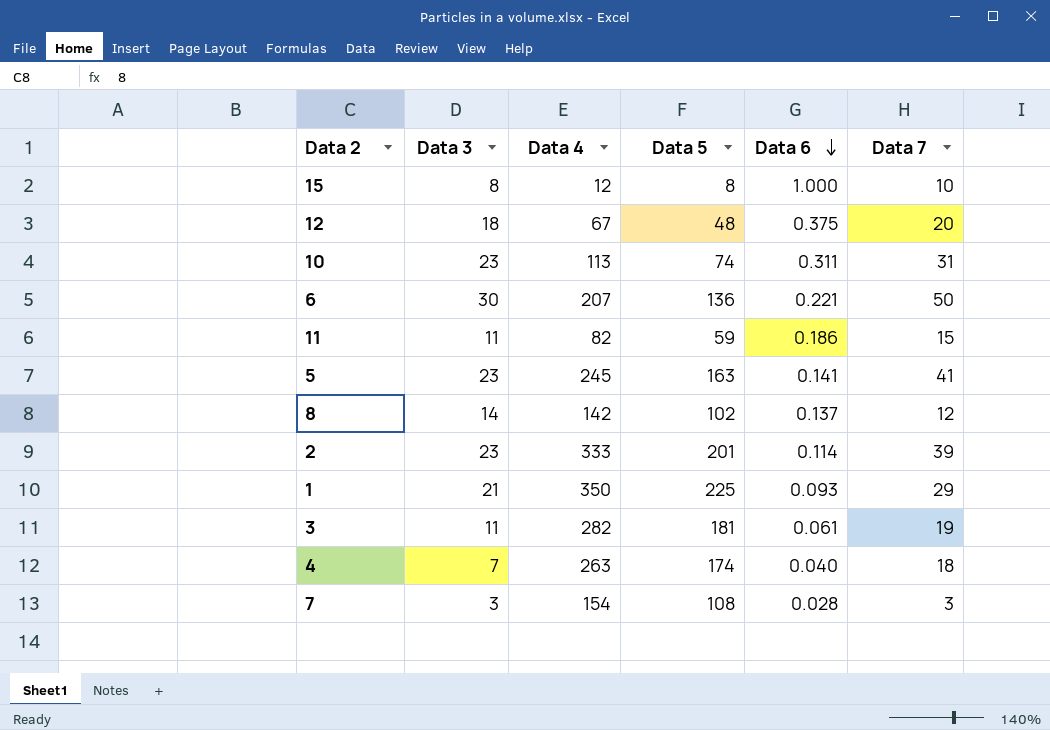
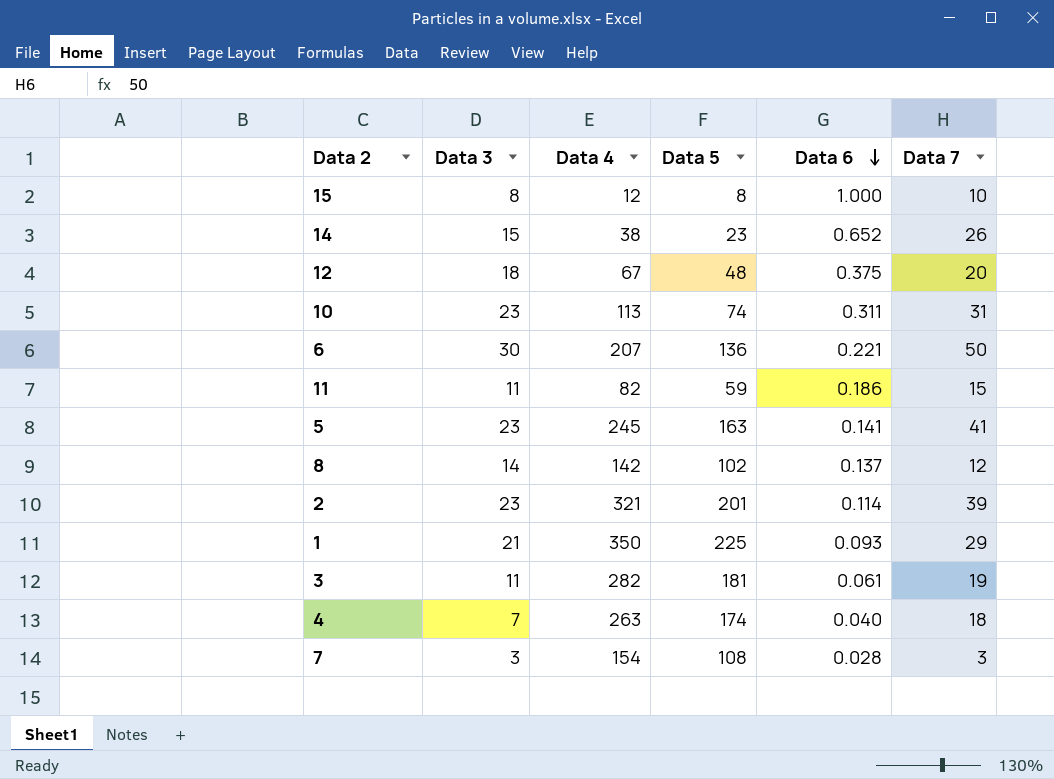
row 14: none -> 15 | 38 | 23 | 0.652 | 26
2 | Data 4: 333 -> 321

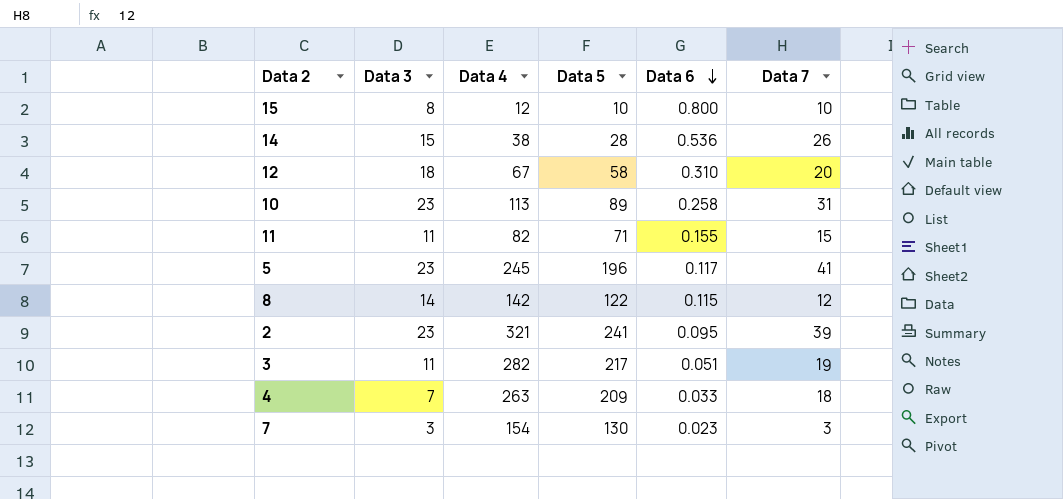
row 6: 30 | 207 | 136 | 0.221 | 50 -> none
row 1: 21 | 350 | 225 | 0.093 | 29 -> none
15 | Data 5: 8 -> 10
15 | Data 6: 1.000 -> 0.800
14 | Data 5: 23 -> 28
14 | Data 6: 0.652 -> 0.536
12 | Data 5: 48 -> 58
12 | Data 6: 0.375 -> 0.310
10 | Data 5: 74 -> 89
10 | Data 6: 0.311 -> 0.258
11 | Data 5: 59 -> 71
11 | Data 6: 0.186 -> 0.155
5 | Data 5: 163 -> 196
5 | Data 6: 0.141 -> 0.117
8 | Data 5: 102 -> 122
8 | Data 6: 0.137 -> 0.115
2 | Data 5: 201 -> 241
2 | Data 6: 0.114 -> 0.095
3 | Data 5: 181 -> 217
3 | Data 6: 0.061 -> 0.051
4 | Data 5: 174 -> 209
4 | Data 6: 0.040 -> 0.033
7 | Data 5: 108 -> 130
7 | Data 6: 0.028 -> 0.023

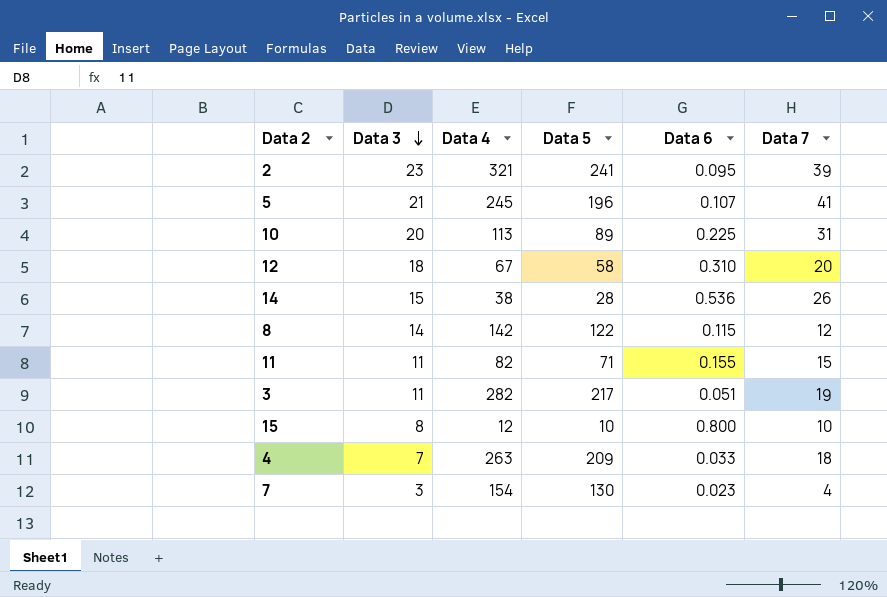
row order: Data 6 descending -> Data 3 descending
5 | Data 3: 23 -> 21
5 | Data 6: 0.117 -> 0.107
10 | Data 3: 23 -> 20
10 | Data 6: 0.258 -> 0.225
7 | Data 7: 3 -> 4

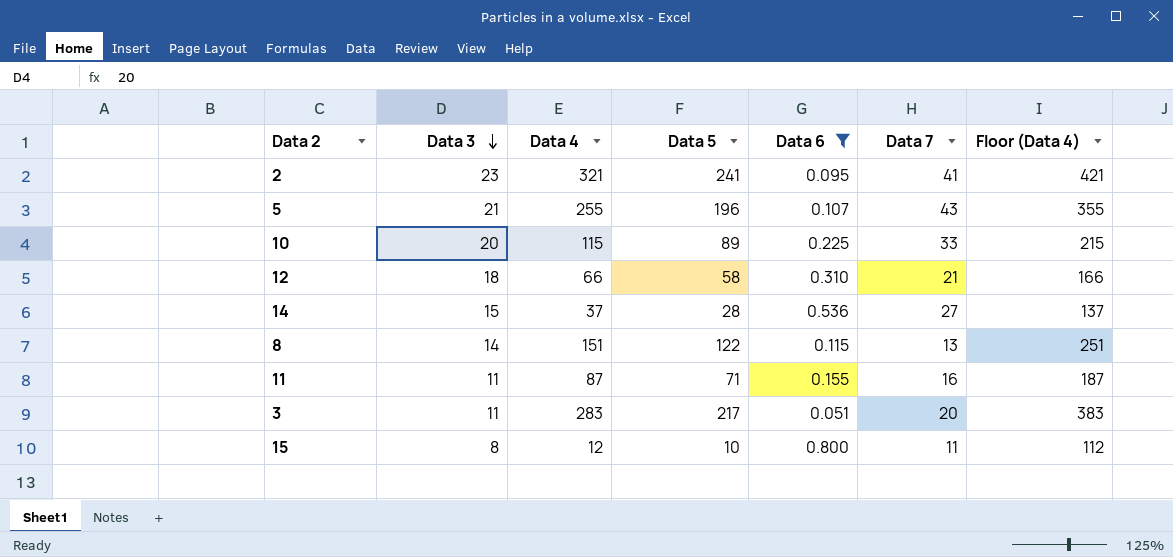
filter: none -> Data 6 >= 0.051
column Floor (Data 4) | formula: none -> [Data 4] + 100
2 | Data 7: 39 -> 41
5 | Data 4: 245 -> 255
5 | Data 7: 41 -> 43
10 | Data 4: 113 -> 115
10 | Data 7: 31 -> 33
12 | Data 4: 67 -> 66
12 | Data 7: 20 -> 21
14 | Data 4: 38 -> 37
14 | Data 7: 26 -> 27
8 | Data 4: 142 -> 151
8 | Data 7: 12 -> 13
11 | Data 4: 82 -> 87
11 | Data 7: 15 -> 16
3 | Data 4: 282 -> 283
3 | Data 7: 19 -> 20
15 | Data 7: 10 -> 11

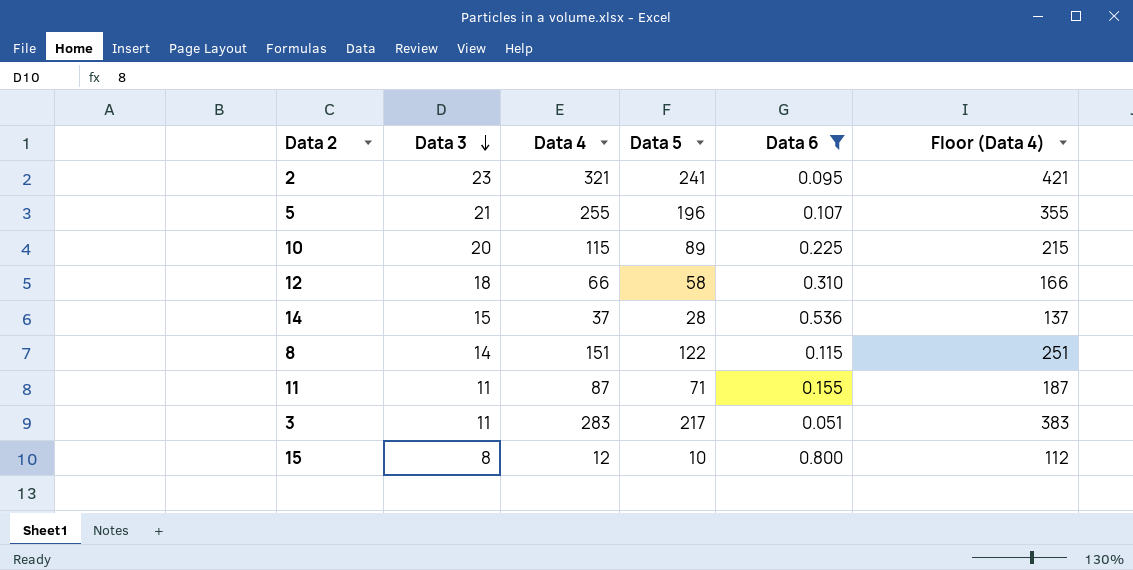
column Data 7 | position: 6 -> none

